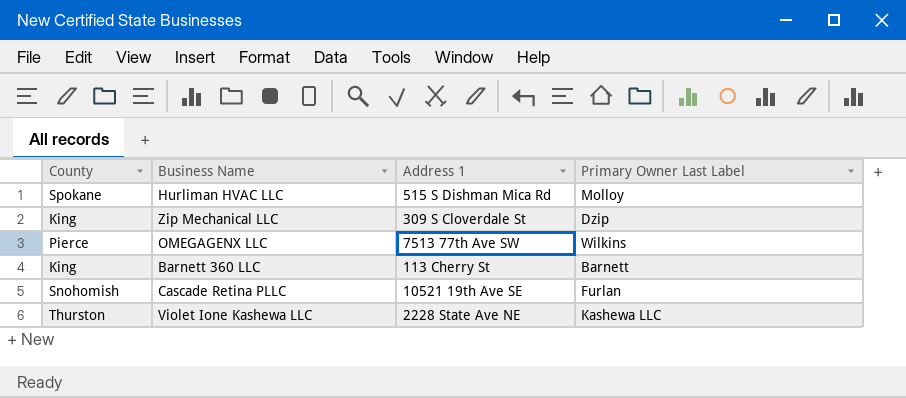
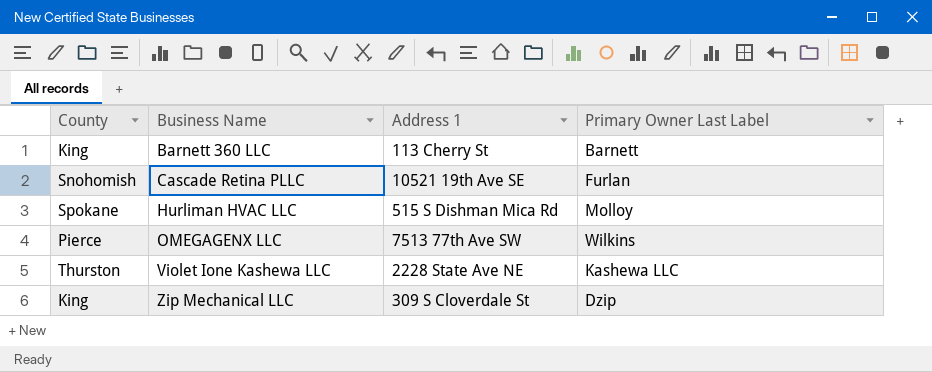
row order: none -> Business Name ascending

